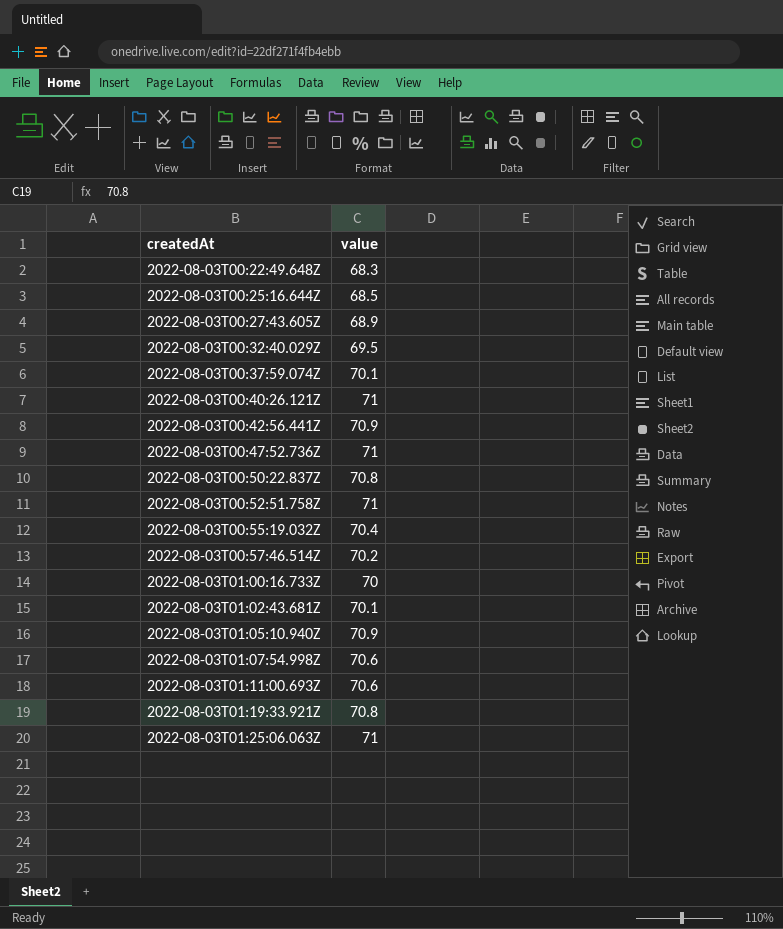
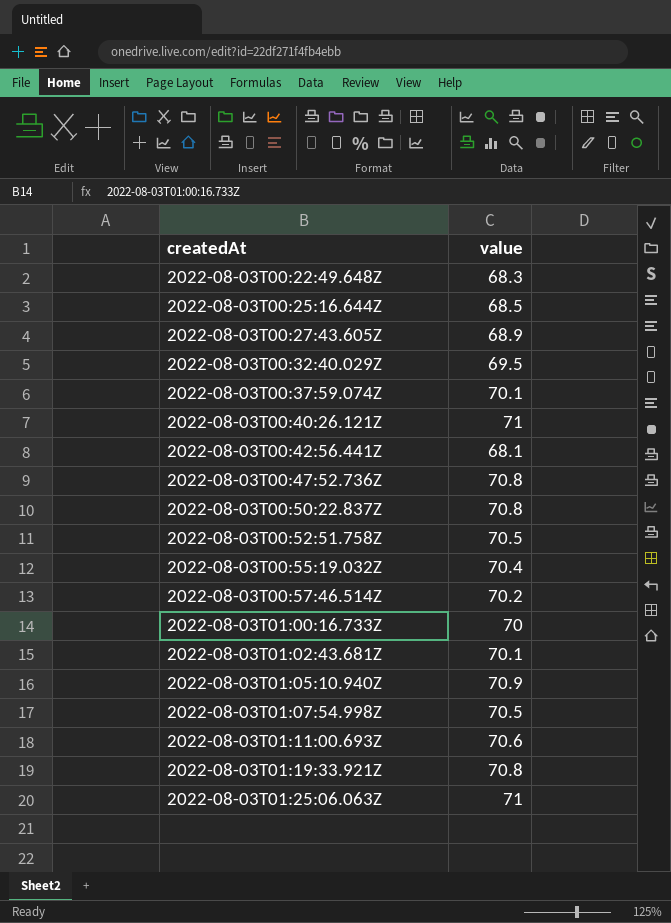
2022-08-03T00:42:56.441Z | value: 70.9 -> 68.1
2022-08-03T00:47:52.736Z | value: 71 -> 70.8
2022-08-03T00:52:51.758Z | value: 71 -> 70.5
2022-08-03T01:07:54.998Z | value: 70.6 -> 70.5

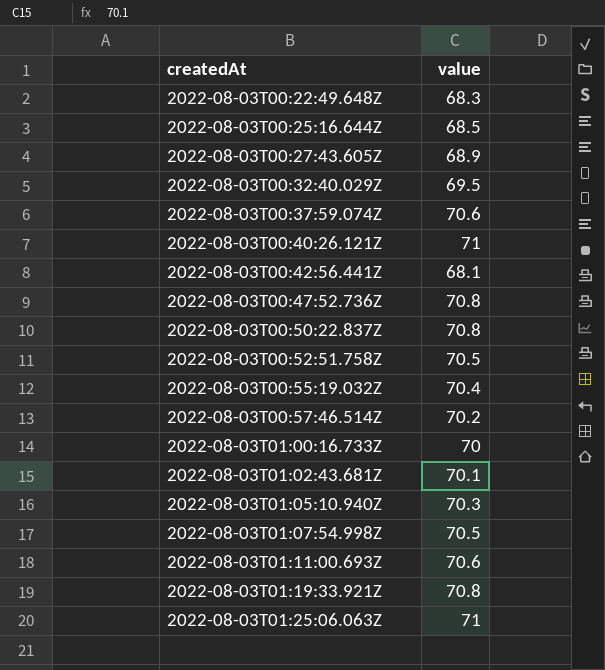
2022-08-03T00:37:59.074Z | value: 70.1 -> 70.6
2022-08-03T01:05:10.940Z | value: 70.9 -> 70.3

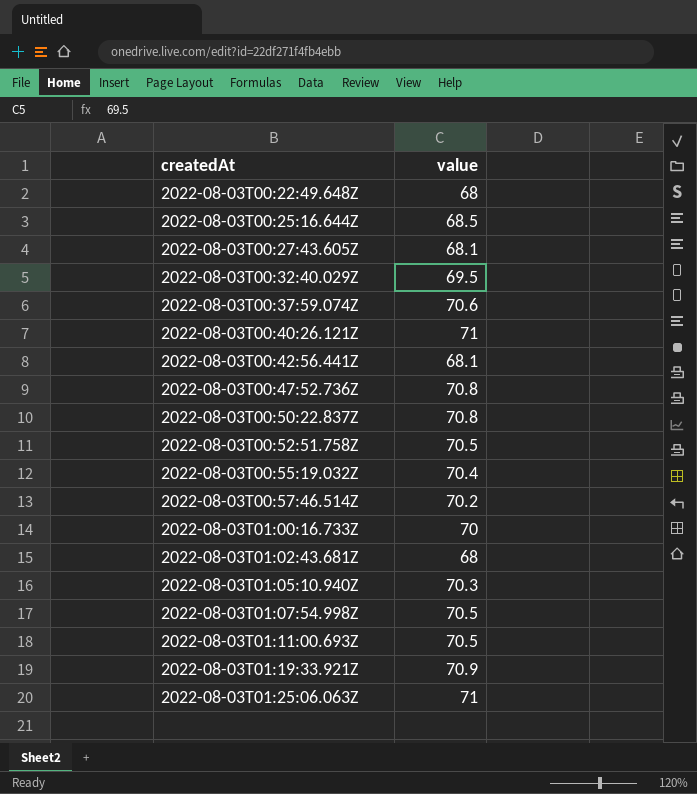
2022-08-03T00:22:49.648Z | value: 68.3 -> 68
2022-08-03T00:27:43.605Z | value: 68.9 -> 68.1
2022-08-03T01:02:43.681Z | value: 70.1 -> 68
2022-08-03T01:11:00.693Z | value: 70.6 -> 70.5
2022-08-03T01:19:33.921Z | value: 70.8 -> 70.9

